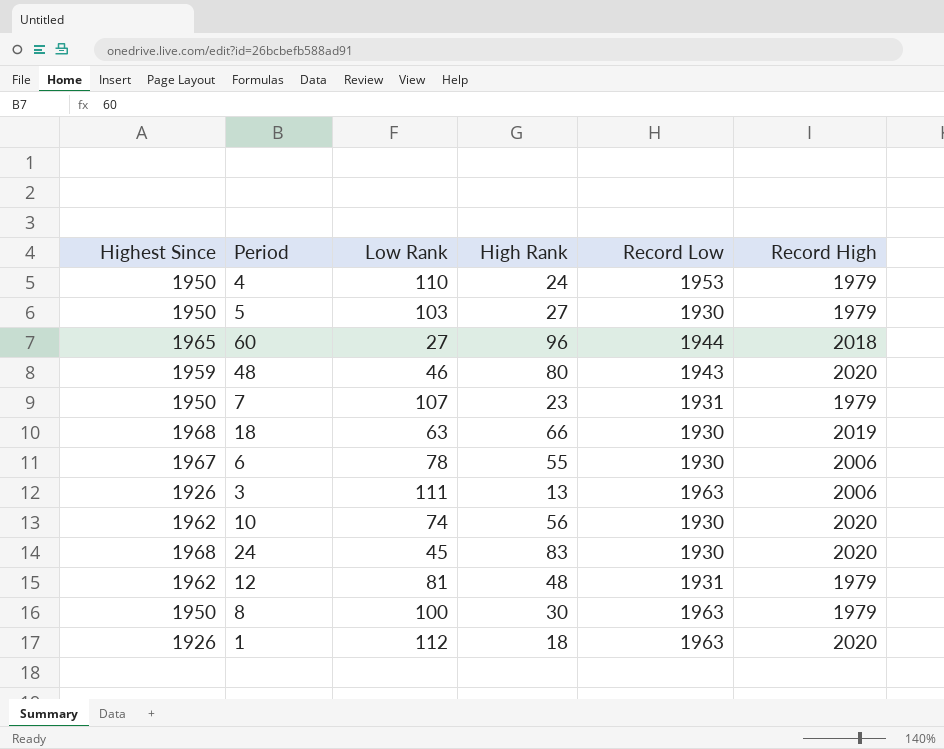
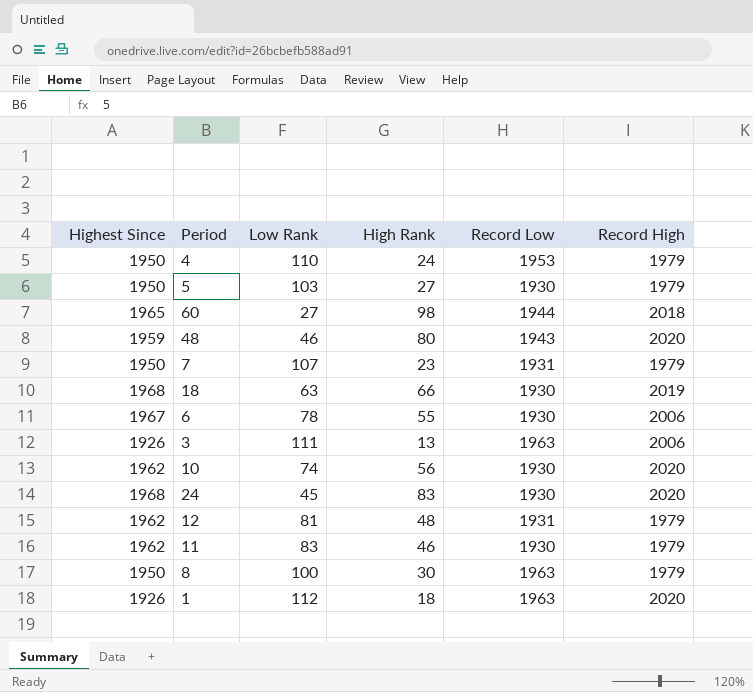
60 | High Rank: 96 -> 98
row 11: none -> 1962 | 83 | 46 | 1930 | 1979

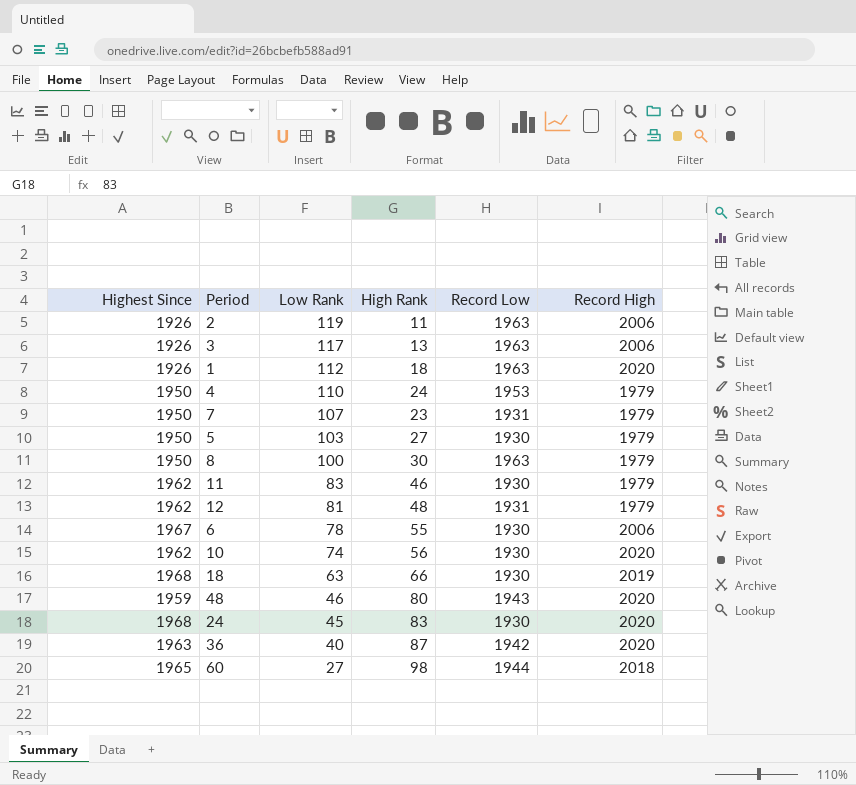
row order: none -> Low Rank descending
row 2: none -> 1926 | 119 | 11 | 1963 | 2006
3 | Low Rank: 111 -> 117
row 36: none -> 1963 | 40 | 87 | 1942 | 2020

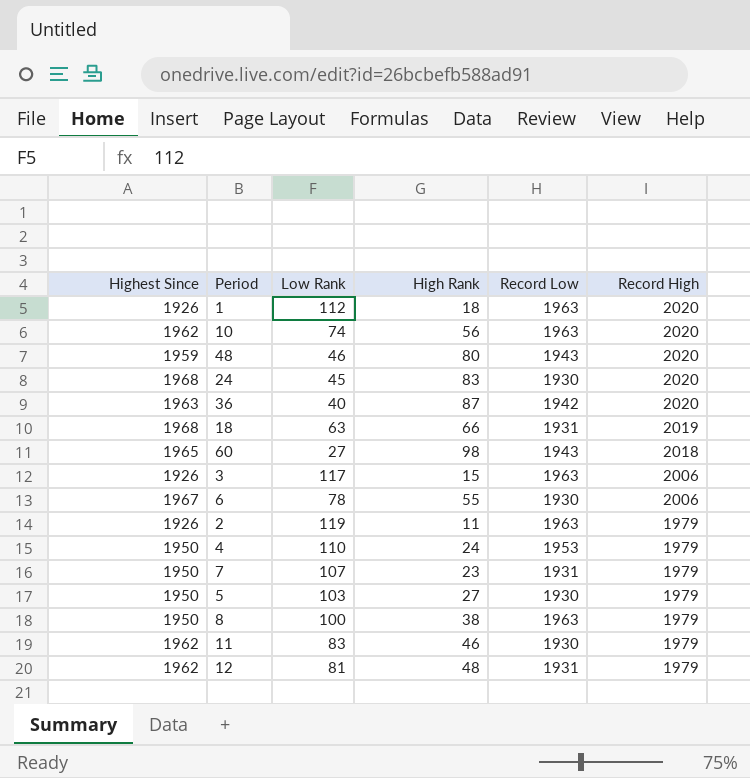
row order: Low Rank descending -> Record High descending
10 | Record Low: 1930 -> 1963
18 | Record Low: 1930 -> 1931
60 | Record Low: 1944 -> 1943
3 | High Rank: 13 -> 15
2 | Record High: 2006 -> 1979
8 | High Rank: 30 -> 38

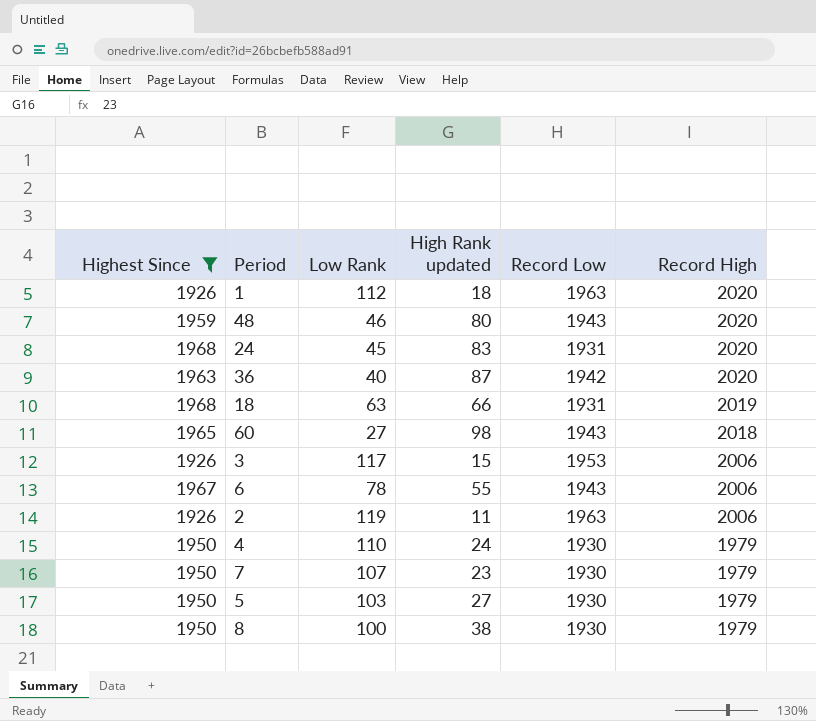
filter: none -> Highest Since != 1962
column name: High Rank -> High Rank updated
24 | Record Low: 1930 -> 1931
3 | Record Low: 1963 -> 1953
6 | Record Low: 1930 -> 1943
2 | Record High: 1979 -> 2006
4 | Record Low: 1953 -> 1930
7 | Record Low: 1931 -> 1930
8 | Record Low: 1963 -> 1930

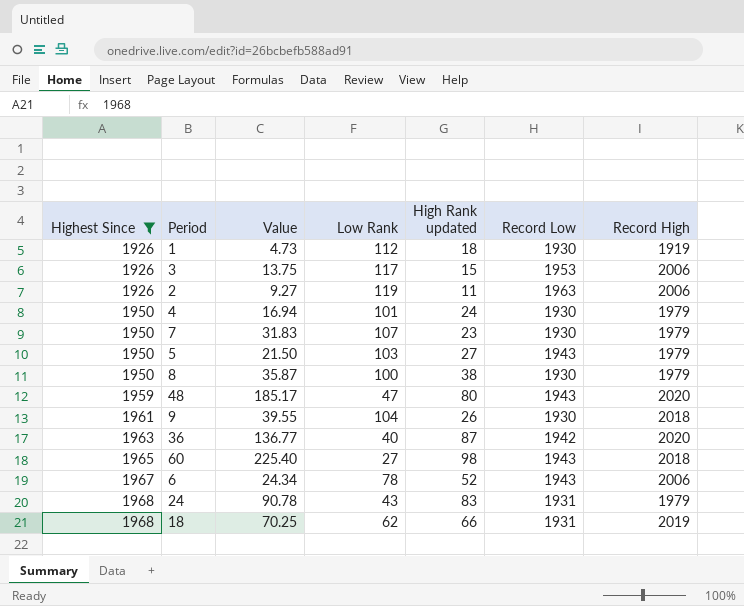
row order: Record High descending -> Highest Since ascending
column Value | position: none -> 3
1 | Record Low: 1963 -> 1930
1 | Record High: 2020 -> 1919
4 | Low Rank: 110 -> 101
5 | Record Low: 1930 -> 1943
48 | Low Rank: 46 -> 47
row 9: none -> 1961 | 39.55 | 104 | 26 | 1930 | 2018
6 | High Rank updated: 55 -> 52
24 | Low Rank: 45 -> 43
24 | Record High: 2020 -> 1979
18 | Low Rank: 63 -> 62

